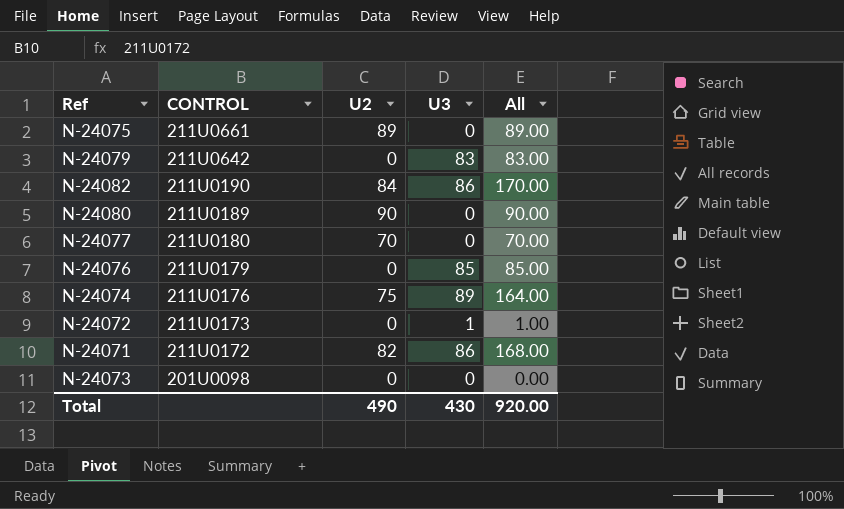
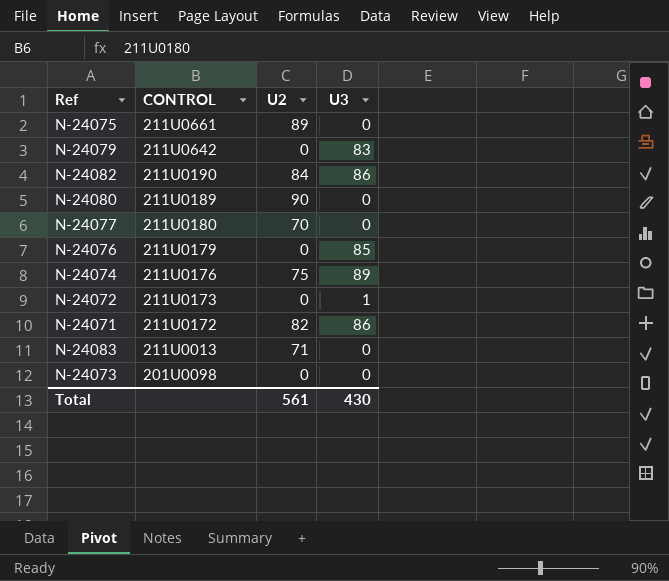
column All | formula: [U2] + [U3] -> none
row N-24083: none -> 211U0013 | 71 | 0
Total | U2: 490 -> 561

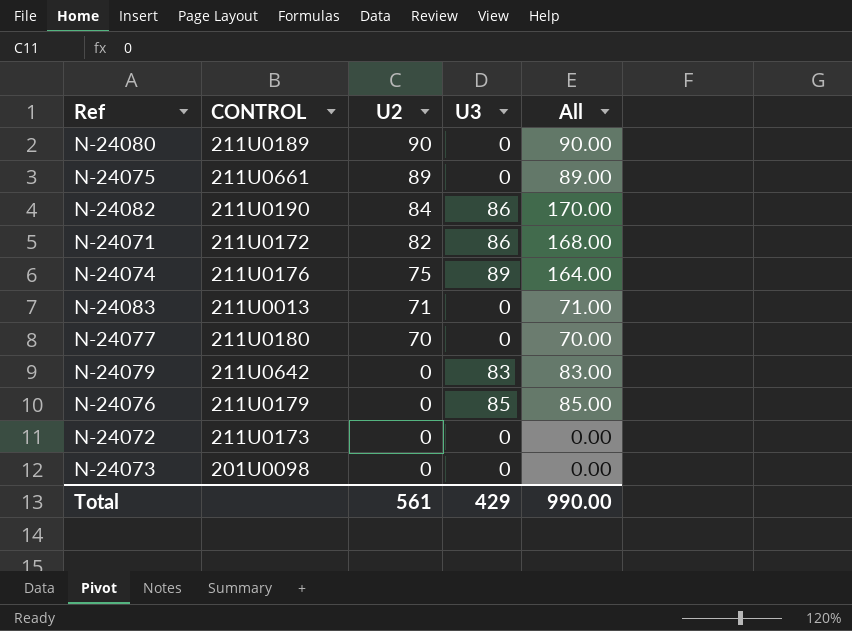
row order: CONTROL descending -> U2 descending
column All | formula: none -> [U2] + [U3]
N-24072 | U3: 1 -> 0
Total | U3: 430 -> 429

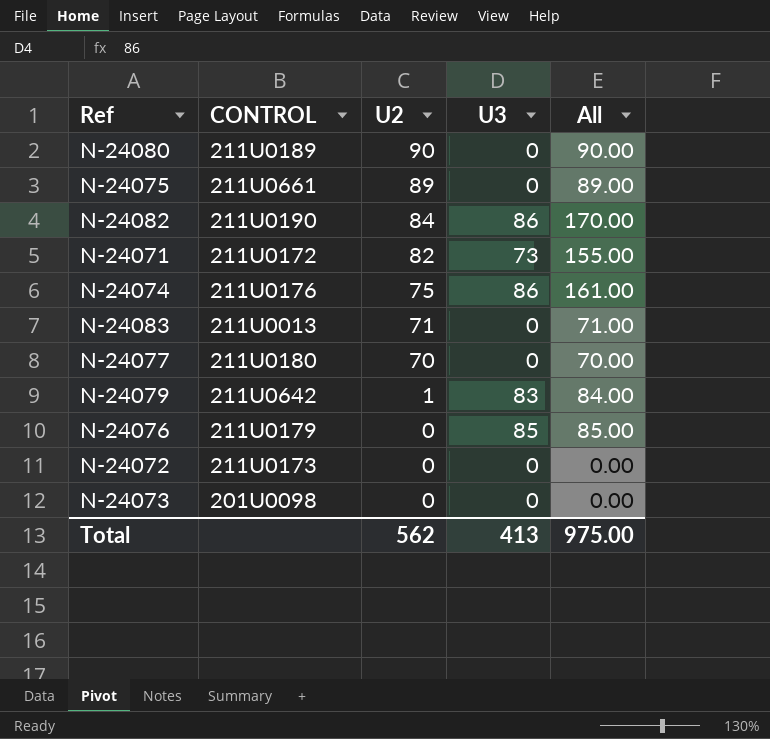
N-24071 | U3: 86 -> 73
N-24071 | All: 168.00 -> 155.00
N-24074 | U3: 89 -> 86
N-24074 | All: 164.00 -> 161.00
N-24079 | U2: 0 -> 1
N-24079 | All: 83.00 -> 84.00
Total | U2: 561 -> 562
Total | U3: 429 -> 413
Total | All: 990.00 -> 975.00

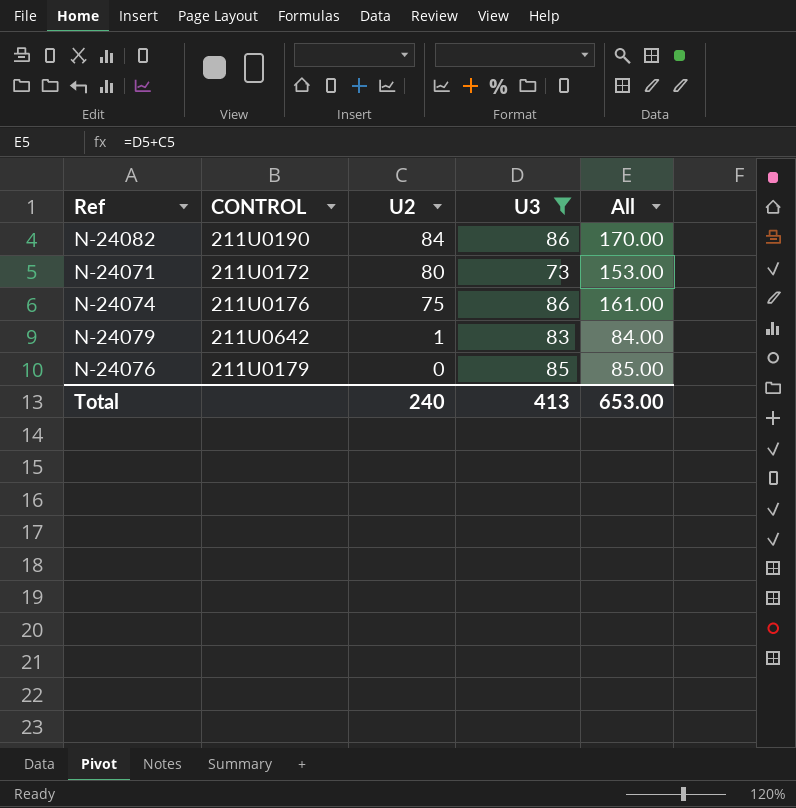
filter: none -> U3 != 0
N-24071 | U2: 82 -> 80
N-24071 | All: 155.00 -> 153.00
Total | U2: 562 -> 240
Total | All: 975.00 -> 653.00

